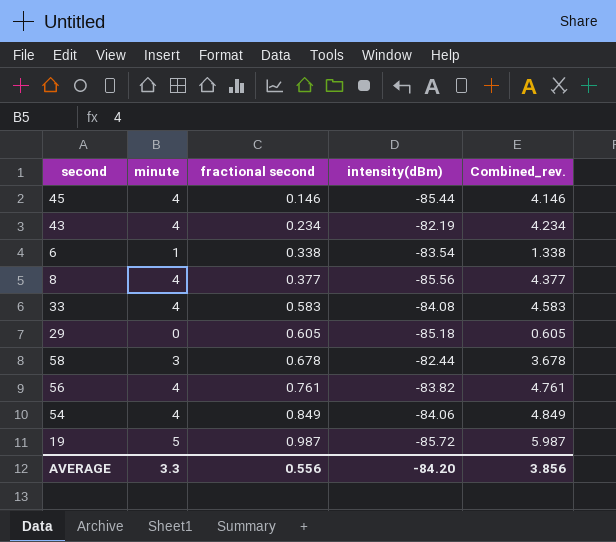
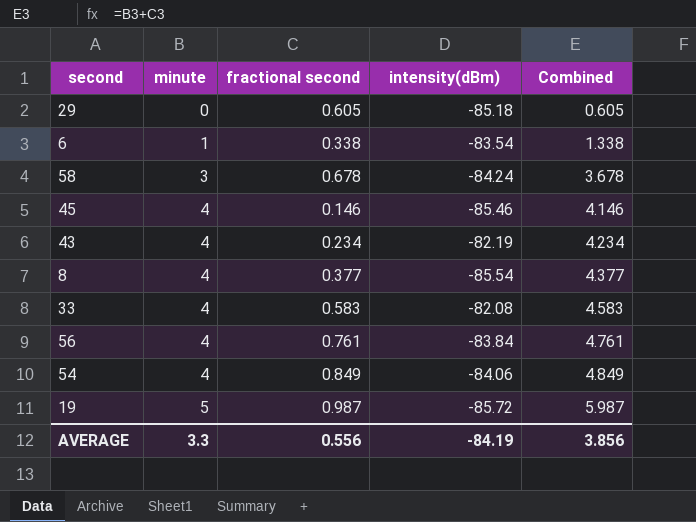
row order: fractional second ascending -> minute ascending
column name: Combined_rev. -> Combined
58 | intensity(dBm): -82.44 -> -84.24
45 | intensity(dBm): -85.44 -> -85.46
8 | intensity(dBm): -85.56 -> -85.54
33 | intensity(dBm): -84.08 -> -82.08
56 | intensity(dBm): -83.82 -> -83.84
AVERAGE | intensity(dBm): -84.20 -> -84.19

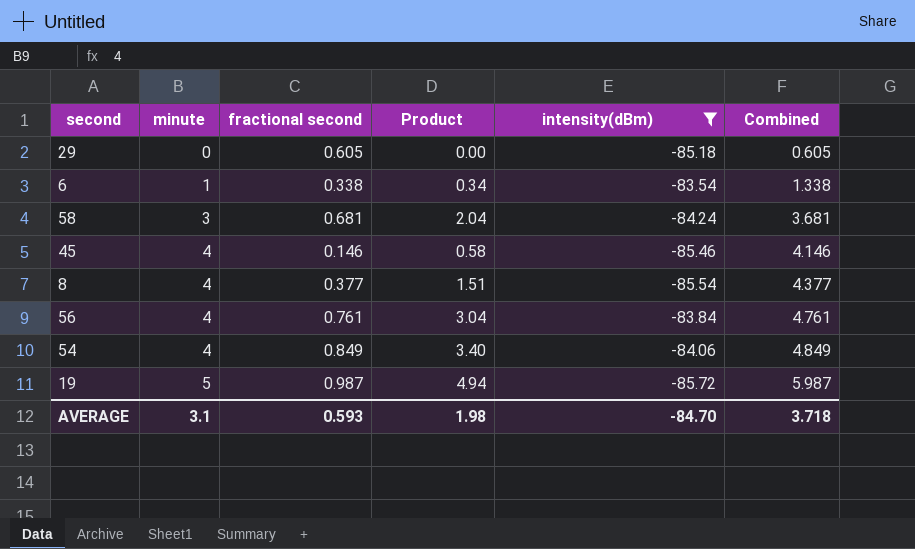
filter: none -> intensity(dBm) <= -83.54
column Product | formula: none -> [minute] * [fractional second]
58 | fractional second: 0.678 -> 0.681
58 | Combined: 3.678 -> 3.681
AVERAGE | minute: 3.3 -> 3.1
AVERAGE | fractional second: 0.556 -> 0.593
AVERAGE | intensity(dBm): -84.19 -> -84.70
AVERAGE | Combined: 3.856 -> 3.718

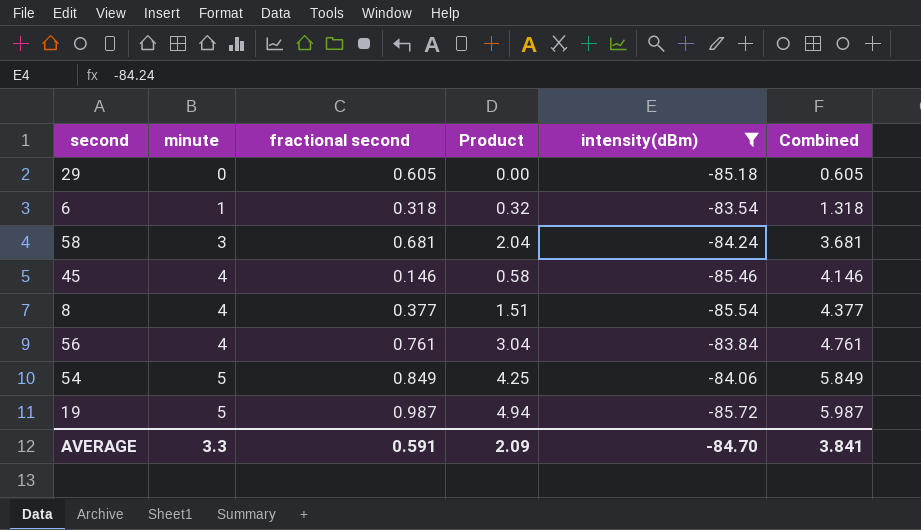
6 | fractional second: 0.338 -> 0.318
6 | Product: 0.34 -> 0.32
6 | Combined: 1.338 -> 1.318
54 | minute: 4 -> 5
54 | Product: 3.40 -> 4.25
54 | Combined: 4.849 -> 5.849
AVERAGE | minute: 3.1 -> 3.3
AVERAGE | fractional second: 0.593 -> 0.591
AVERAGE | Product: 1.98 -> 2.09
AVERAGE | Combined: 3.718 -> 3.841

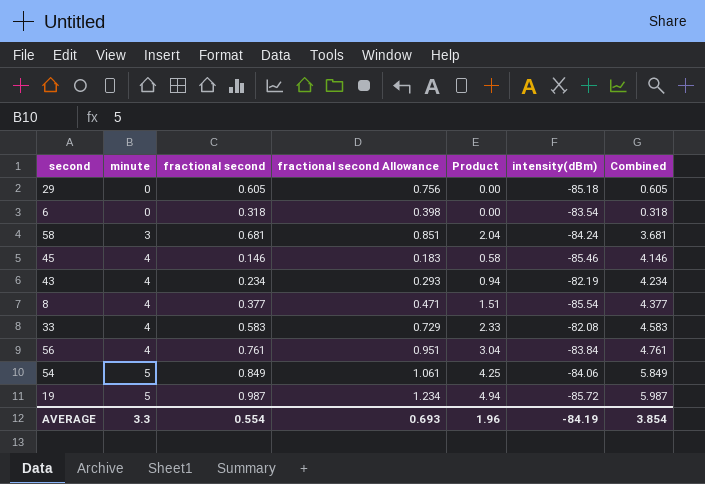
filter: intensity(dBm) <= -83.54 -> none
column fractional second Allowance | formula: none -> [fractional second] * 1.25
6 | minute: 1 -> 0
6 | Product: 0.32 -> 0.00
6 | Combined: 1.318 -> 0.318
AVERAGE | fractional second: 0.591 -> 0.554
AVERAGE | Product: 2.09 -> 1.96
AVERAGE | intensity(dBm): -84.70 -> -84.19
AVERAGE | Combined: 3.841 -> 3.854

